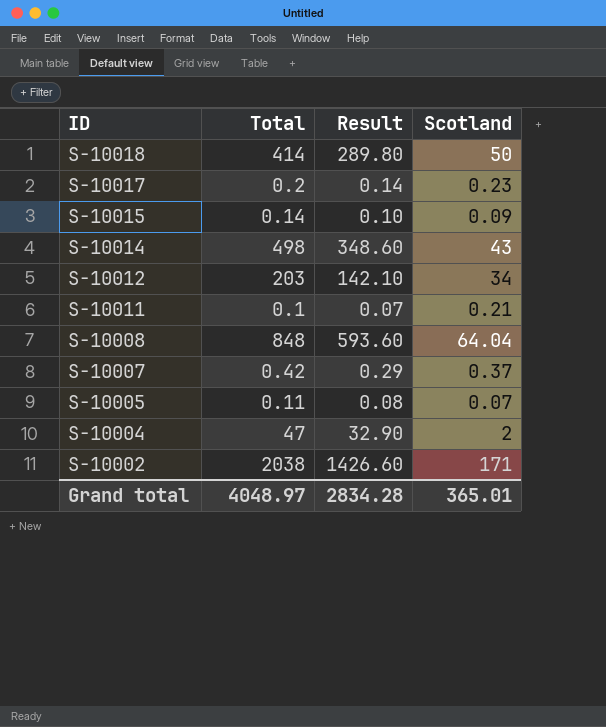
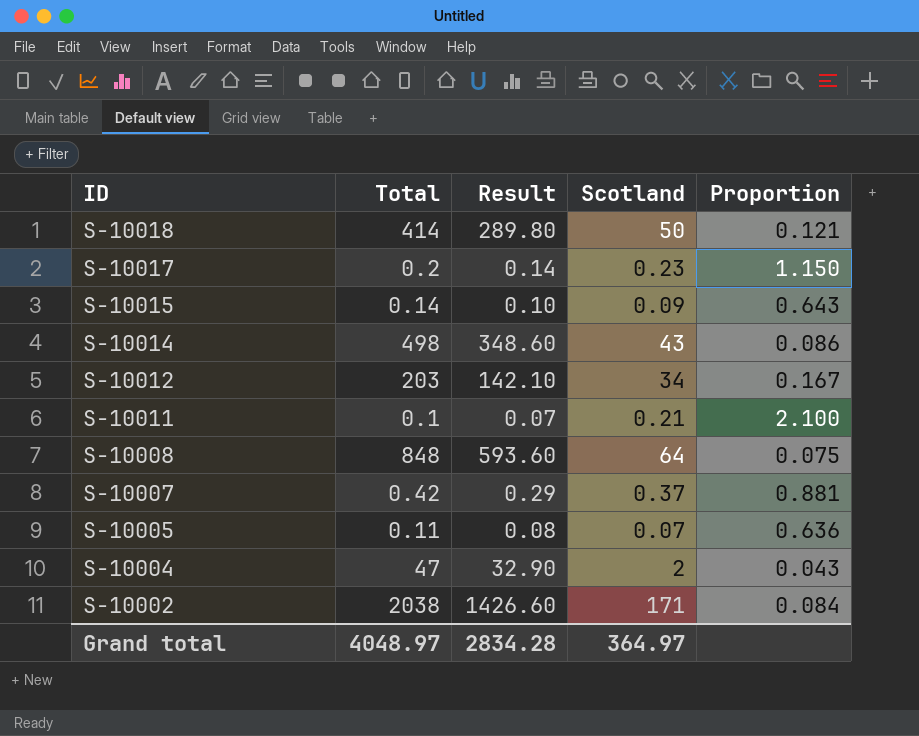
column Proportion | formula: none -> [Scotland] / [Total]
S-10008 | Scotland: 64.04 -> 64
Grand total | Scotland: 365.01 -> 364.97

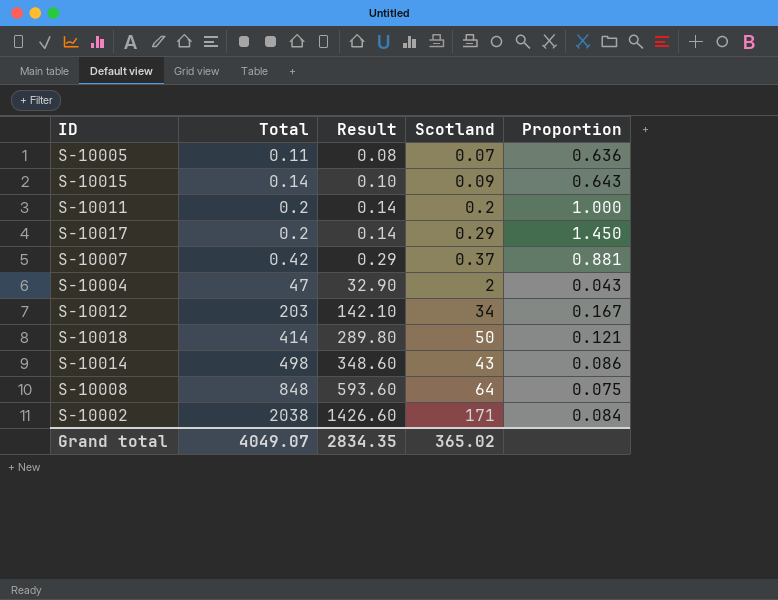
row order: ID descending -> Total ascending
S-10011 | Total: 0.1 -> 0.2
S-10011 | Result: 0.07 -> 0.14
S-10011 | Scotland: 0.21 -> 0.2
S-10011 | Proportion: 2.100 -> 1.000
S-10017 | Scotland: 0.23 -> 0.29
S-10017 | Proportion: 1.150 -> 1.450
Grand total | Total: 4048.97 -> 4049.07
Grand total | Result: 2834.28 -> 2834.35
Grand total | Scotland: 364.97 -> 365.02

